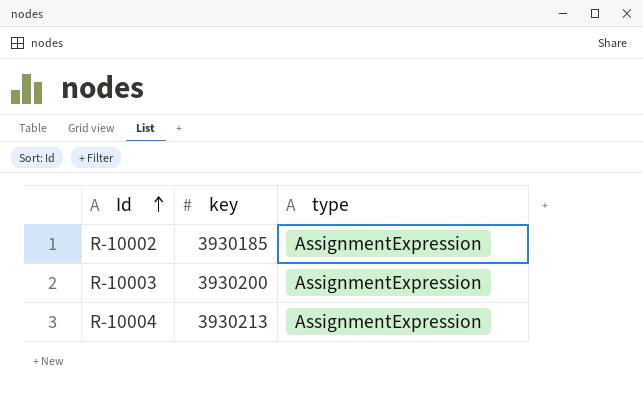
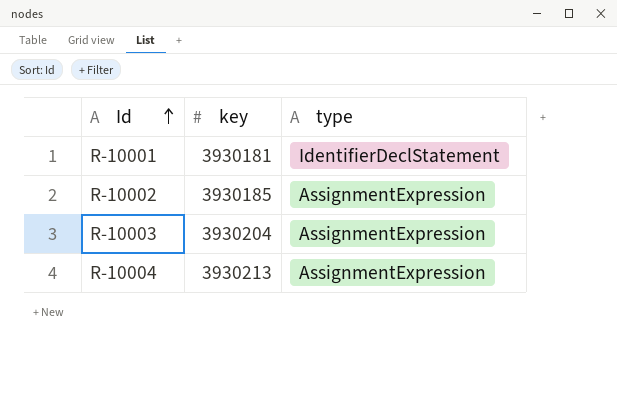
row R-10001: none -> 3930181 | IdentifierDeclStatement
R-10003 | key: 3930200 -> 3930204

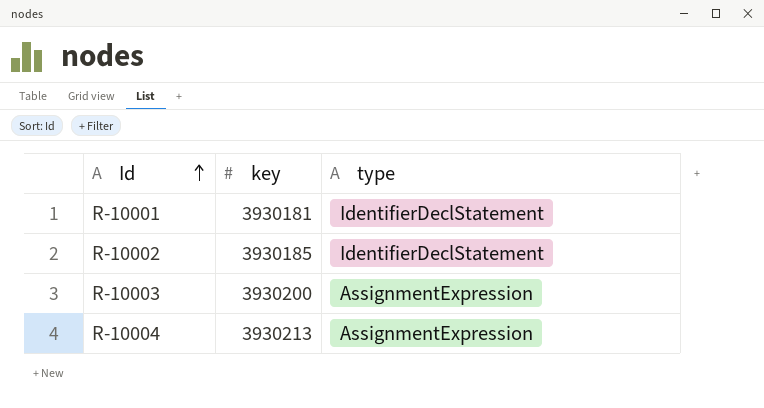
R-10002 | type: AssignmentExpression -> IdentifierDeclStatement
R-10003 | key: 3930204 -> 3930200

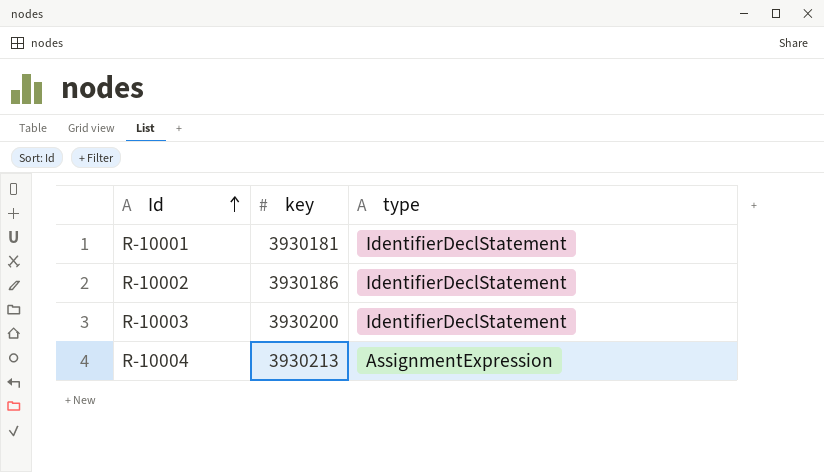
R-10002 | key: 3930185 -> 3930186
R-10003 | type: AssignmentExpression -> IdentifierDeclStatement

